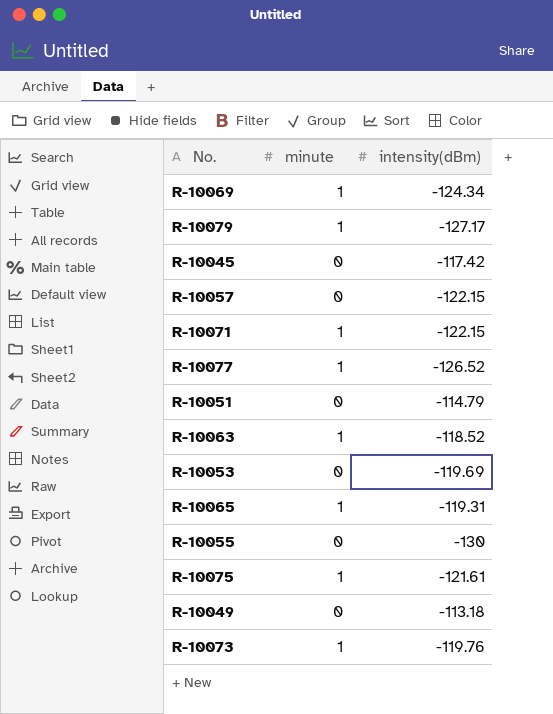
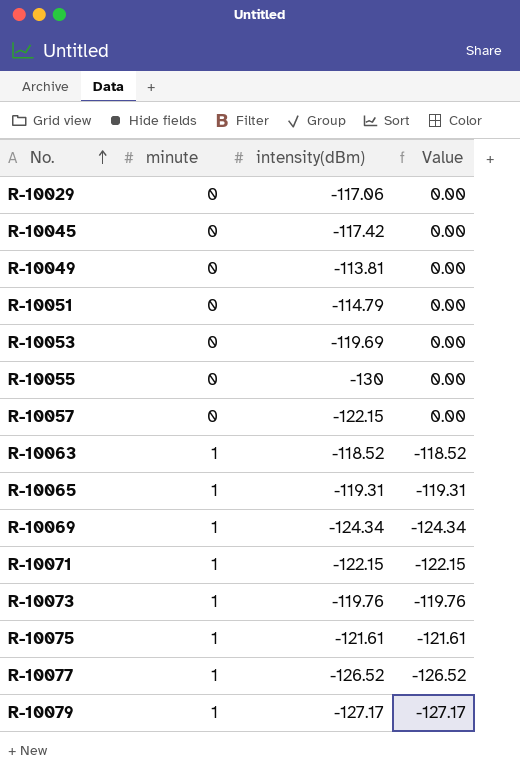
row order: none -> No. ascending
column Value | formula: none -> [minute] * [intensity(dBm)]
row R-10029: none -> 0 | -117.06 | 0.00
R-10049 | intensity(dBm): -113.18 -> -113.81

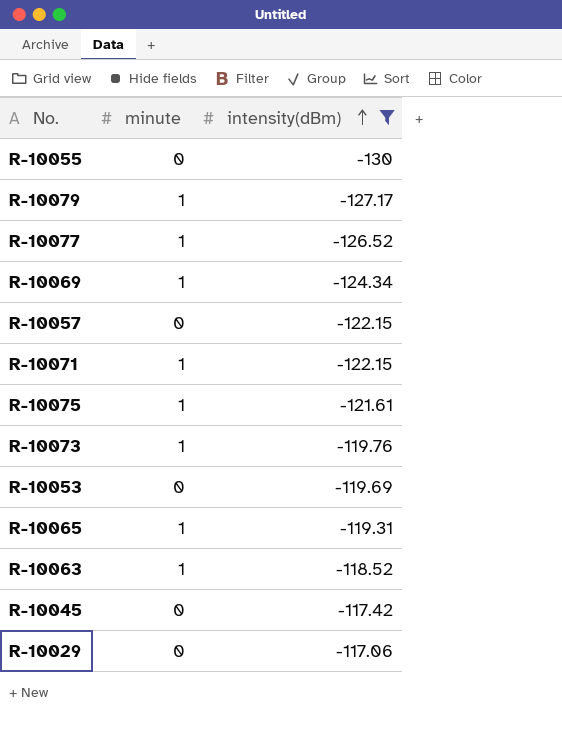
filter: none -> intensity(dBm) <= -117.06
row order: No. ascending -> intensity(dBm) ascending
column Value | formula: [minute] * [intensity(dBm)] -> none

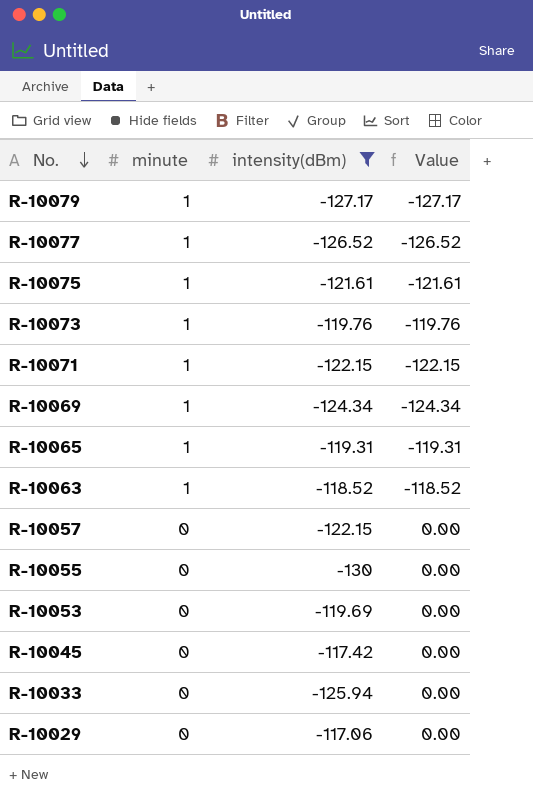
row order: intensity(dBm) ascending -> No. descending
column Value | formula: none -> [minute] * [intensity(dBm)]
row R-10033: none -> 0 | -125.94 | 0.00

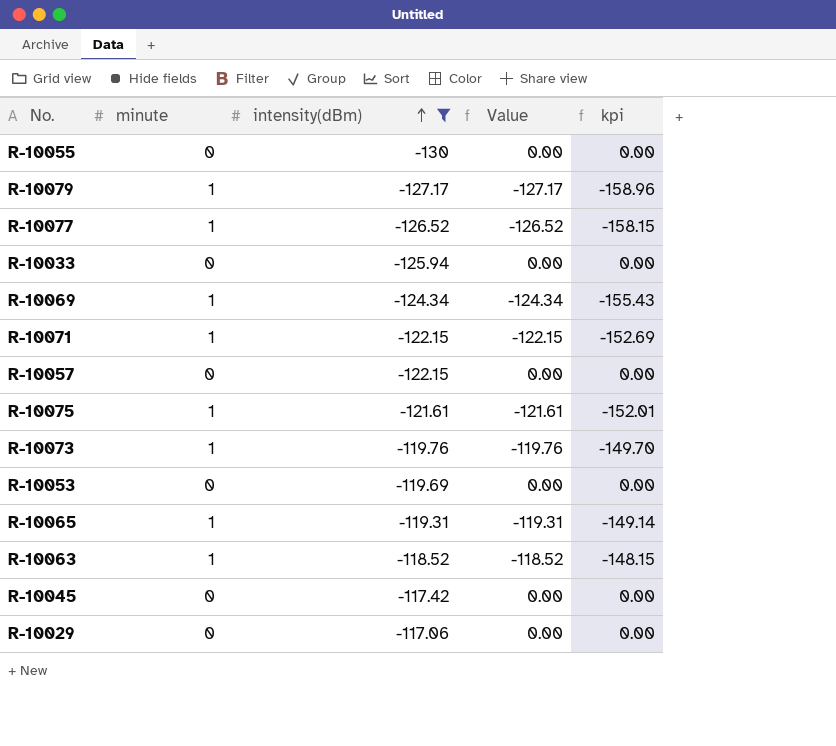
row order: No. descending -> intensity(dBm) ascending
column kpi | formula: none -> [Value] * 1.25

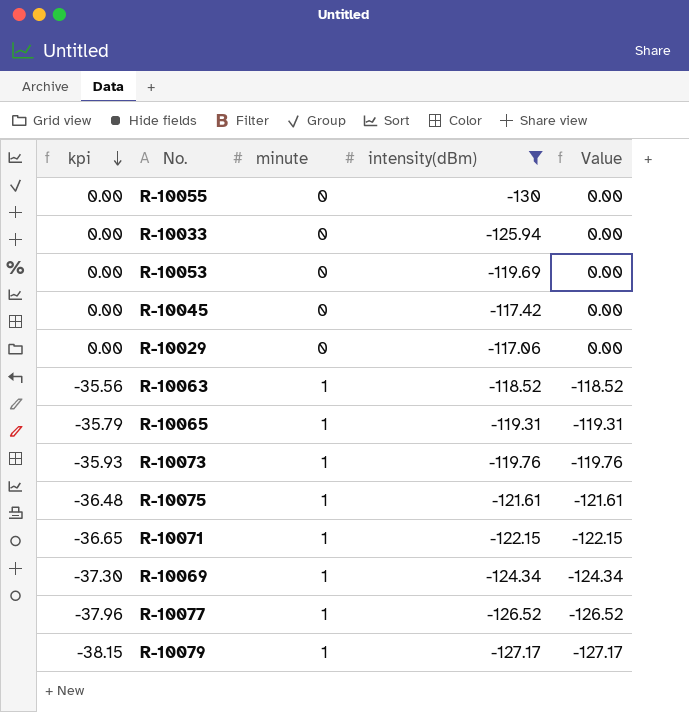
row order: intensity(dBm) ascending -> kpi descending
column kpi | formula: [Value] * 1.25 -> [Value] * 0.3
column kpi | position: 5 -> 1
row R-10057: 0 | -122.15 | 0.00 | 0.00 -> none

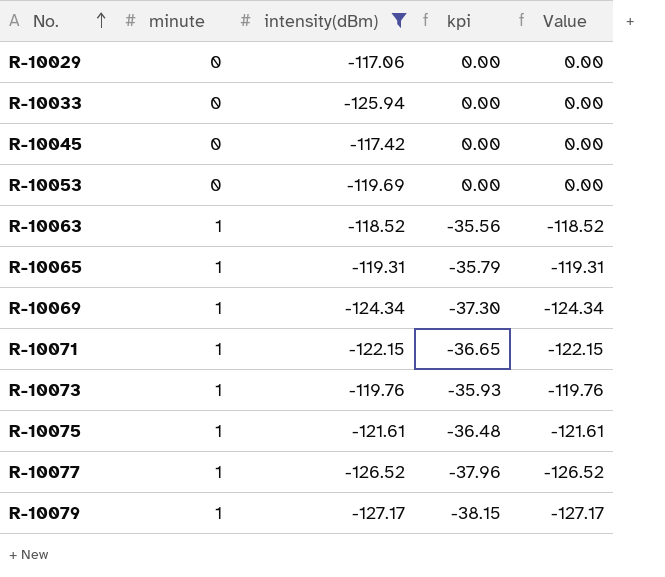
row order: kpi descending -> No. ascending
column kpi | position: 1 -> 4
row R-10055: 0.00 | 0 | -130 | 0.00 -> none

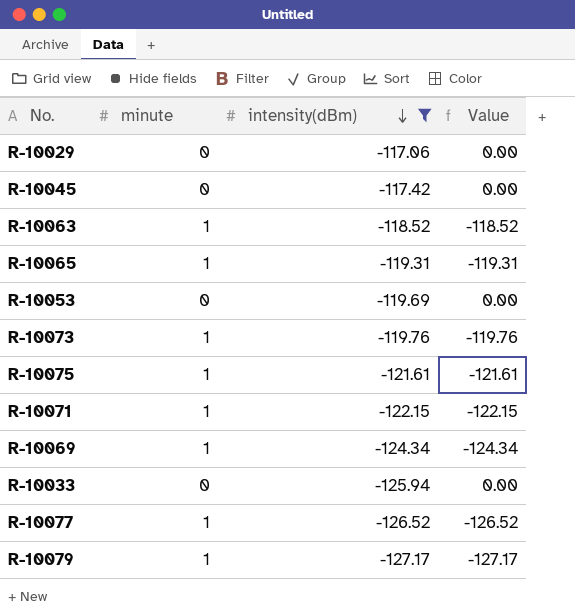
row order: No. ascending -> intensity(dBm) descending
column kpi | formula: [Value] * 0.3 -> none

